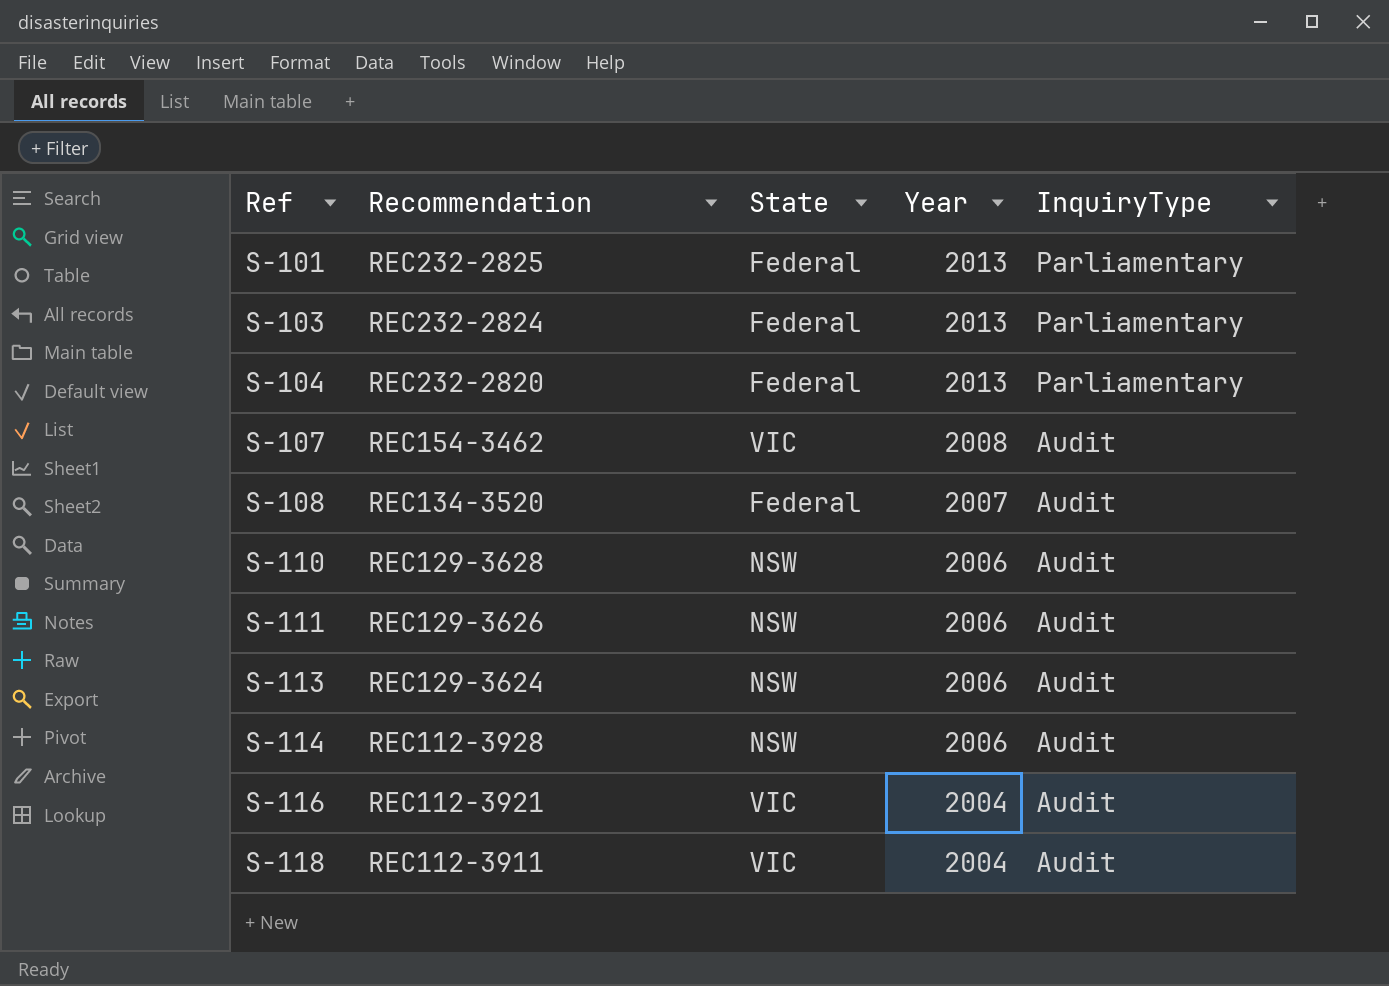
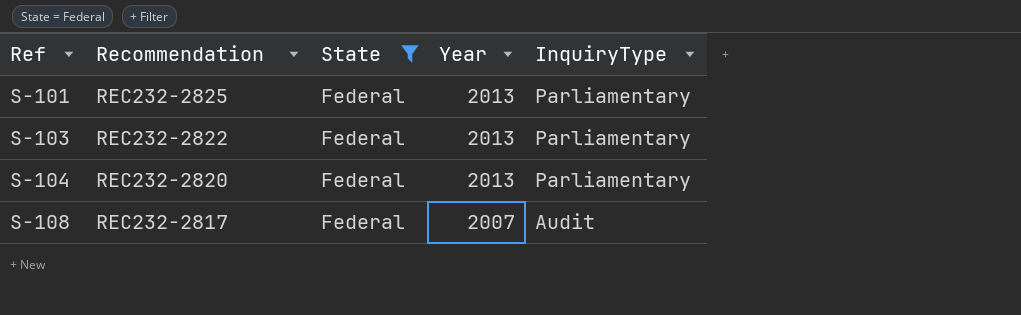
filter: none -> State = Federal
S-103 | Recommendation: REC232-2824 -> REC232-2822
S-108 | Recommendation: REC134-3520 -> REC232-2817

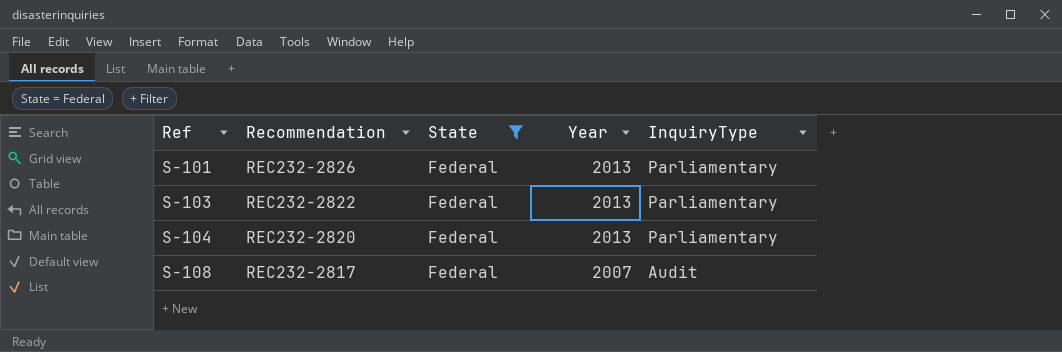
S-101 | Recommendation: REC232-2825 -> REC232-2826

